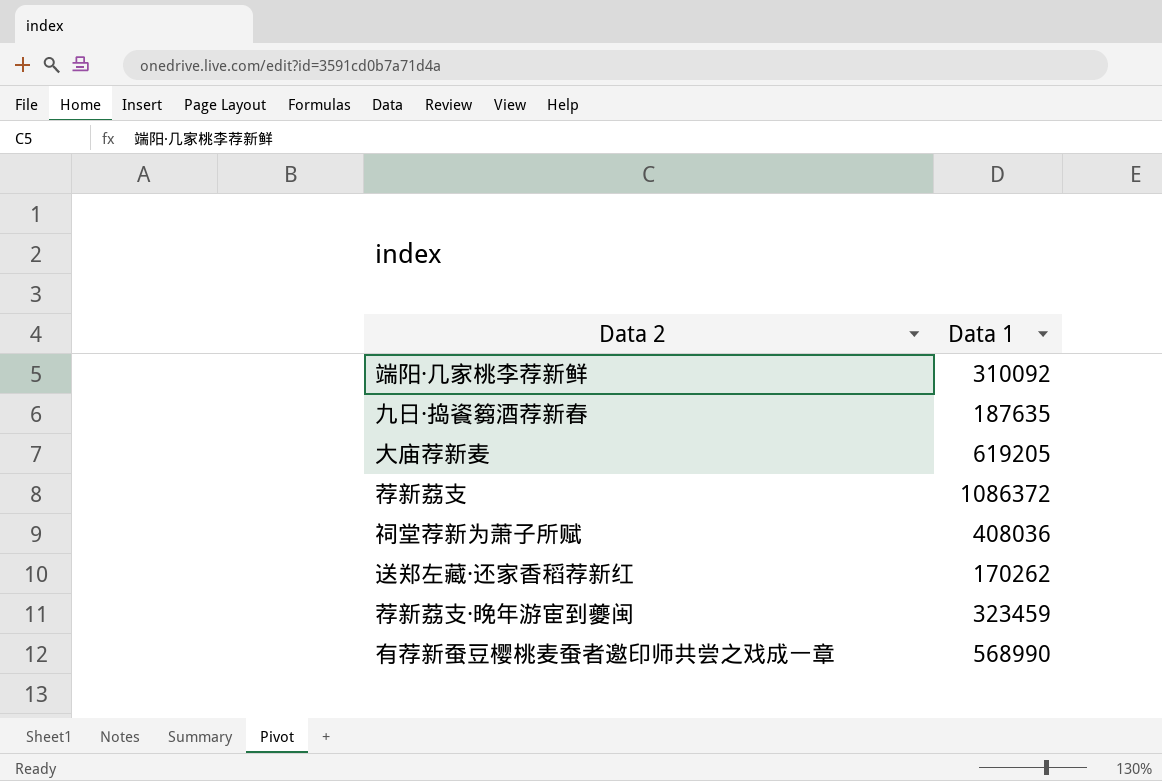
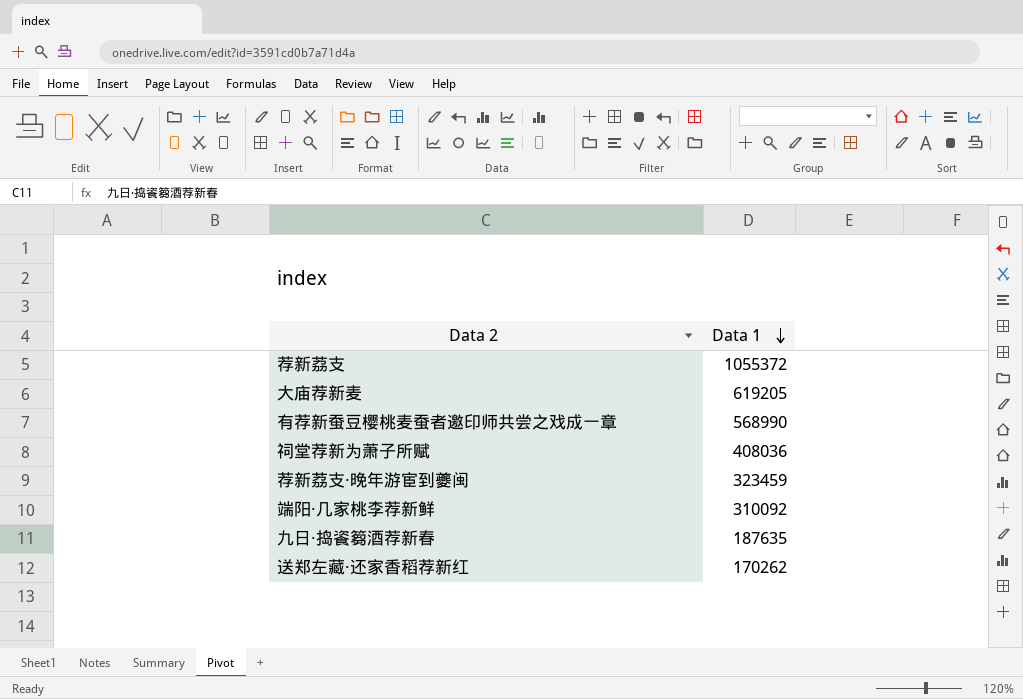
row order: none -> Data 1 descending
荐新荔支 | Data 1: 1086372 -> 1055372

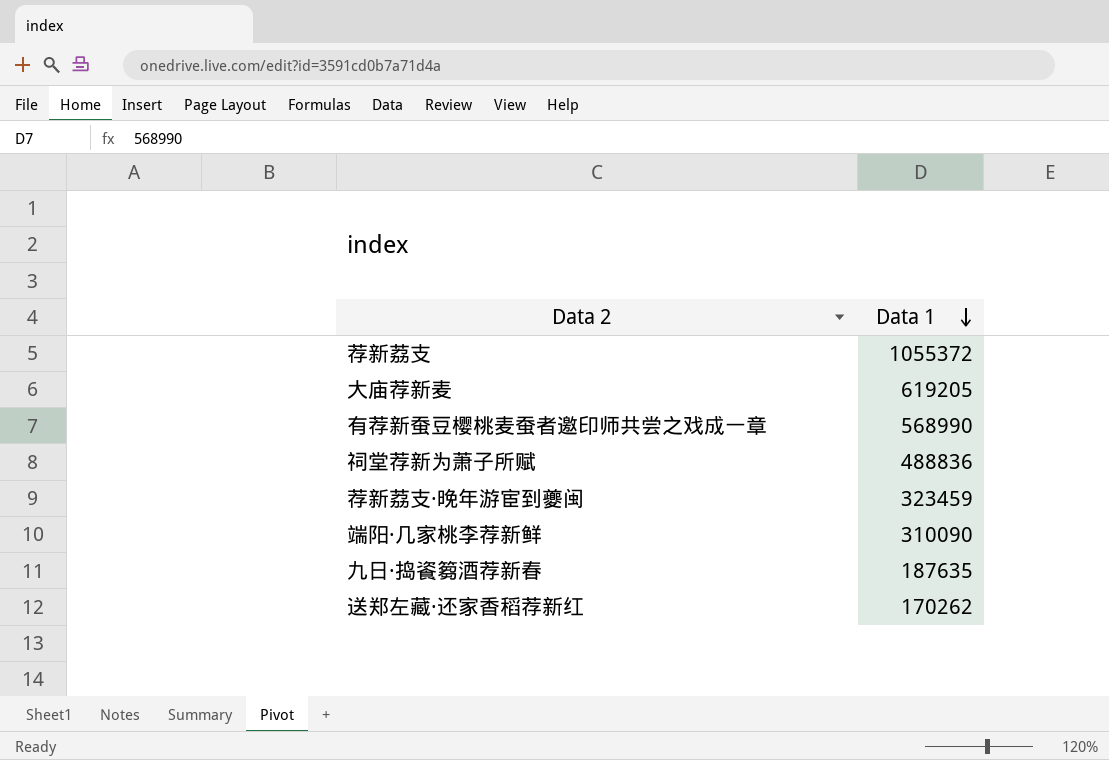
祠堂荐新为萧子所赋 | Data 1: 408036 -> 488836
端阳·几家桃李荐新鲜 | Data 1: 310092 -> 310090

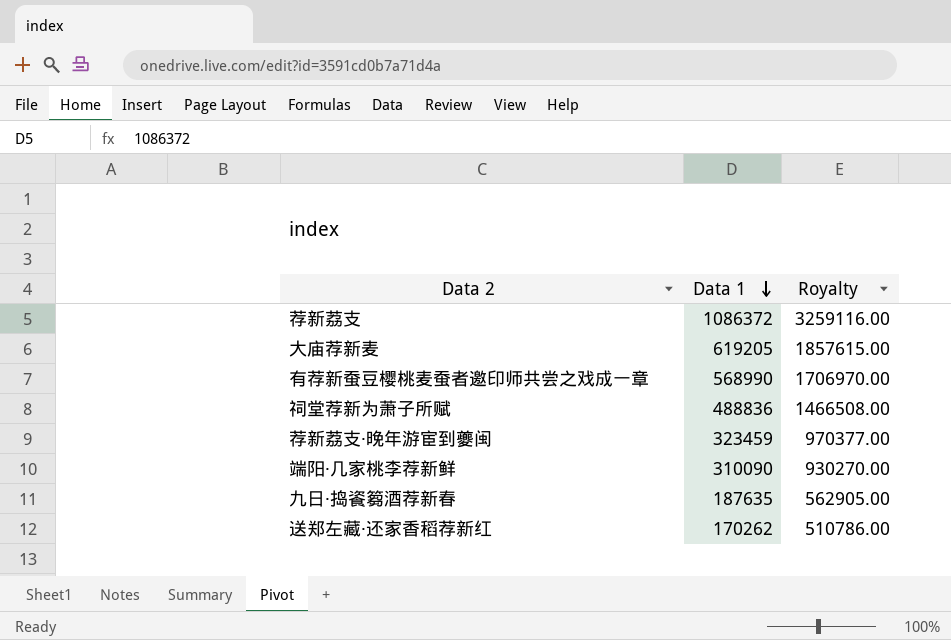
column Royalty | formula: none -> [Data 1] * 3
荐新荔支 | Data 1: 1055372 -> 1086372

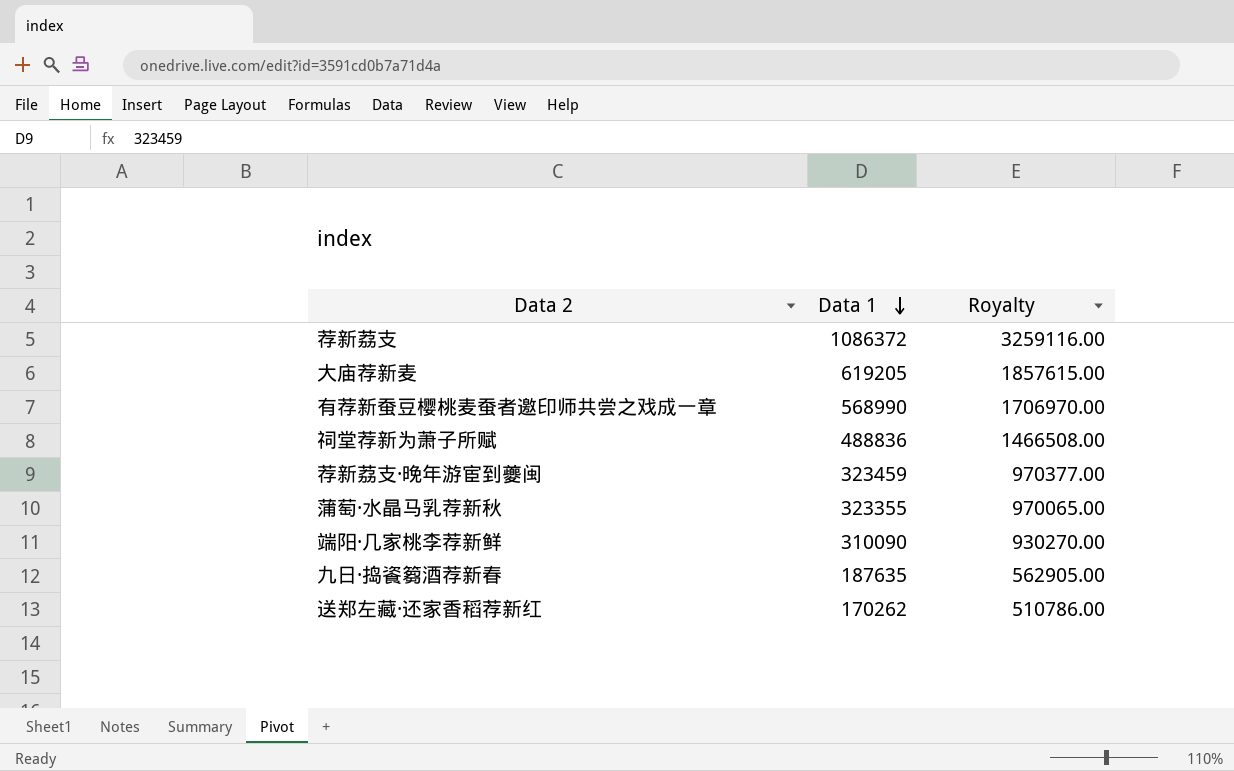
row 蒲萄·水晶马乳荐新秋: none -> 323355 | 970065.00

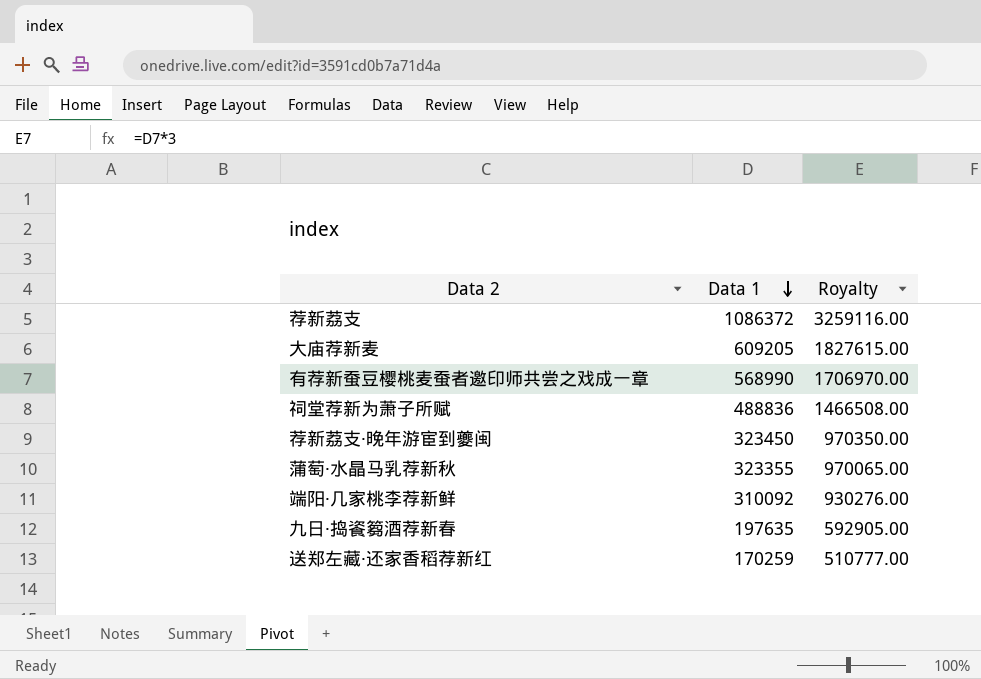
大庙荐新麦 | Data 1: 619205 -> 609205
大庙荐新麦 | Royalty: 1857615.00 -> 1827615.00
荐新荔支·晚年游宦到夔闽 | Data 1: 323459 -> 323450
荐新荔支·晚年游宦到夔闽 | Royalty: 970377.00 -> 970350.00
端阳·几家桃李荐新鲜 | Data 1: 310090 -> 310092
端阳·几家桃李荐新鲜 | Royalty: 930270.00 -> 930276.00
九日·捣餈篘酒荐新春 | Data 1: 187635 -> 197635
九日·捣餈篘酒荐新春 | Royalty: 562905.00 -> 592905.00
送郑左藏·还家香稻荐新红 | Data 1: 170262 -> 170259
送郑左藏·还家香稻荐新红 | Royalty: 510786.00 -> 510777.00

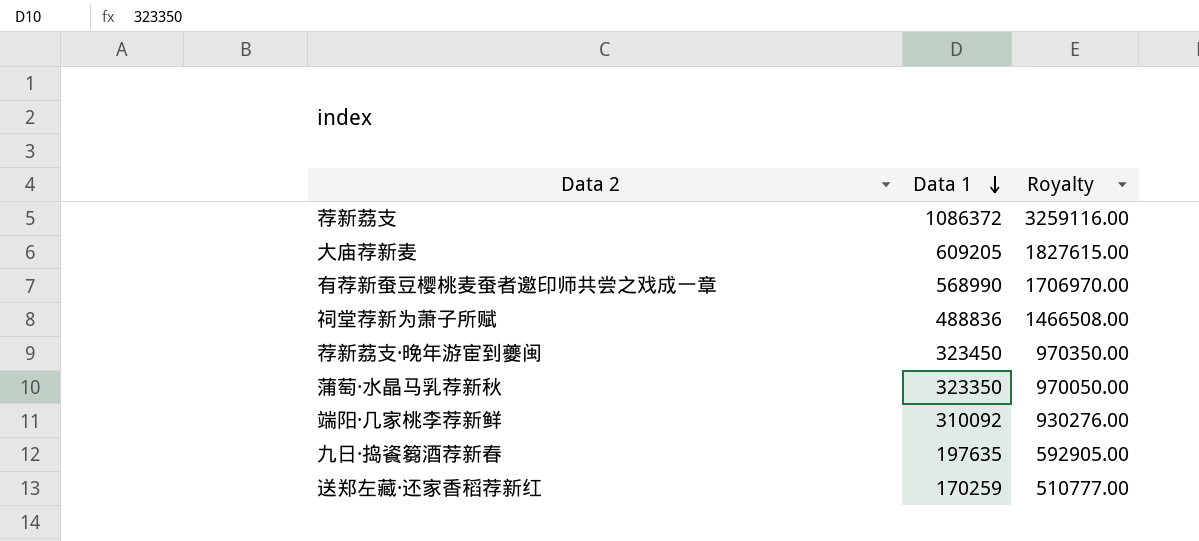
蒲萄·水晶马乳荐新秋 | Data 1: 323355 -> 323350
蒲萄·水晶马乳荐新秋 | Royalty: 970065.00 -> 970050.00

